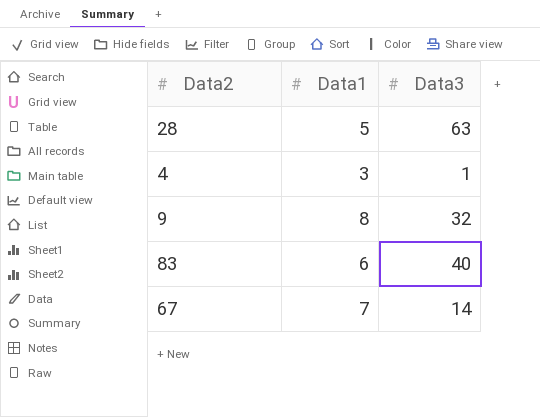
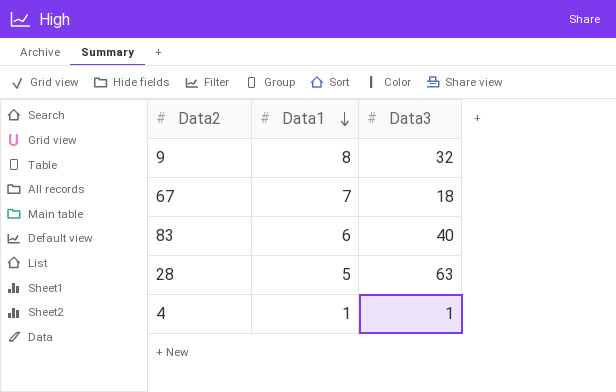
row order: none -> Data1 descending
67 | Data3: 14 -> 18
4 | Data1: 3 -> 1

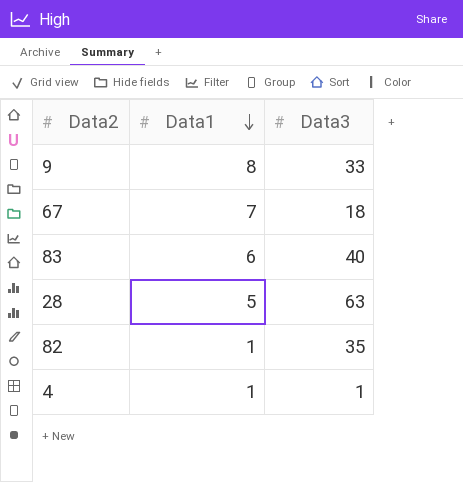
9 | Data3: 32 -> 33
row 82: none -> 1 | 35

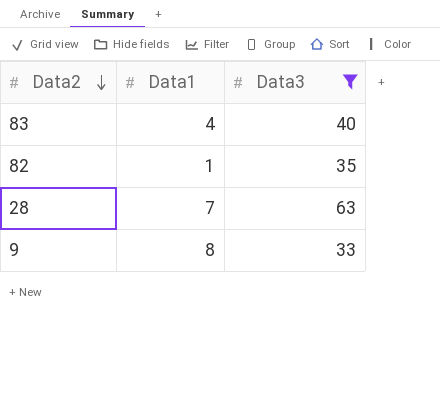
filter: none -> Data3 >= 33
row order: Data1 descending -> Data2 descending
83 | Data1: 6 -> 4
28 | Data1: 5 -> 7

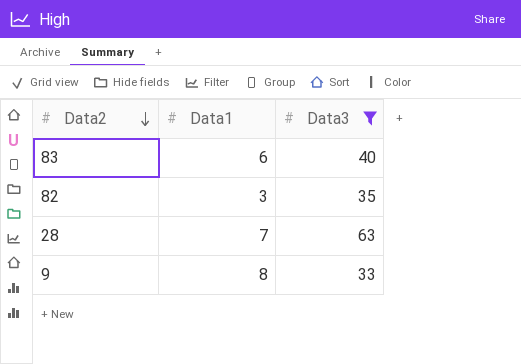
83 | Data1: 4 -> 6
82 | Data1: 1 -> 3

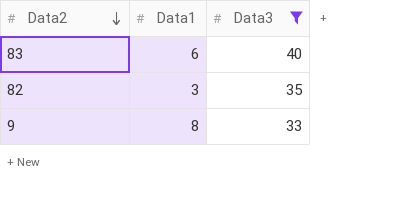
row 28: 7 | 63 -> none

